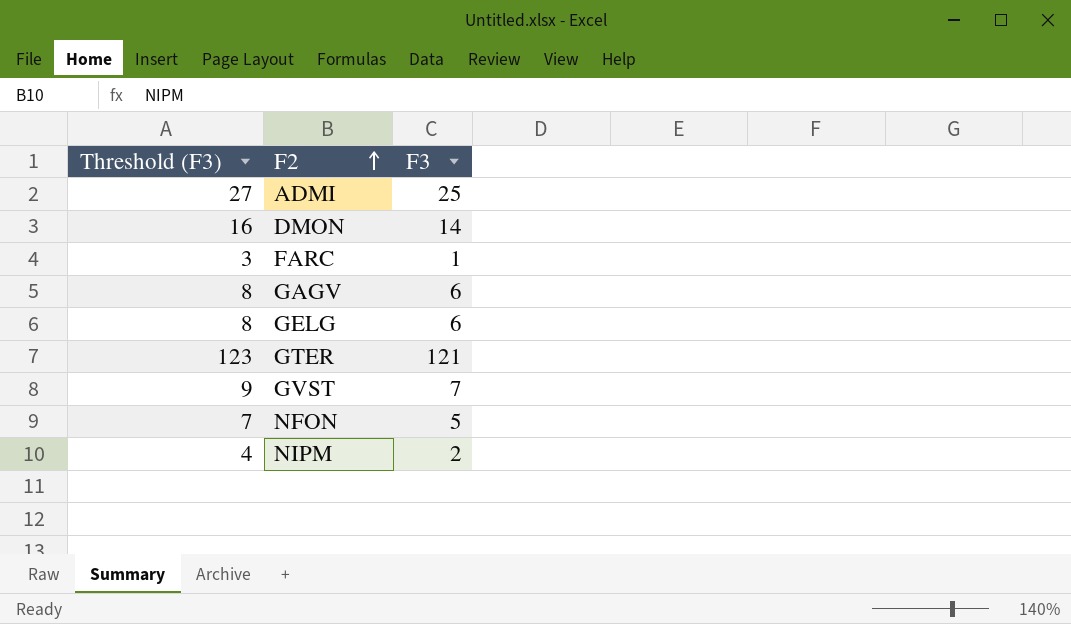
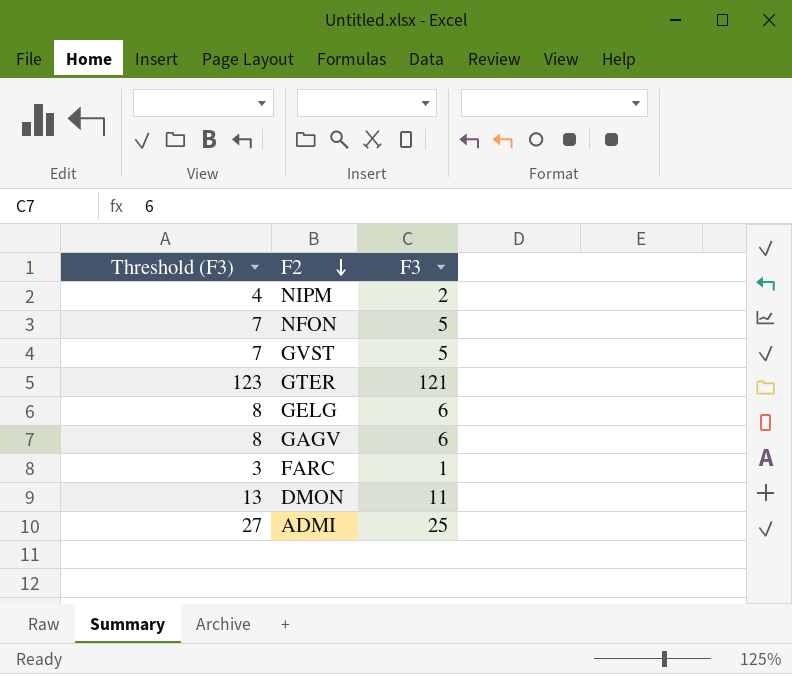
row order: F2 ascending -> F2 descending
GVST | Threshold (F3): 9 -> 7
GVST | F3: 7 -> 5
DMON | Threshold (F3): 16 -> 13
DMON | F3: 14 -> 11

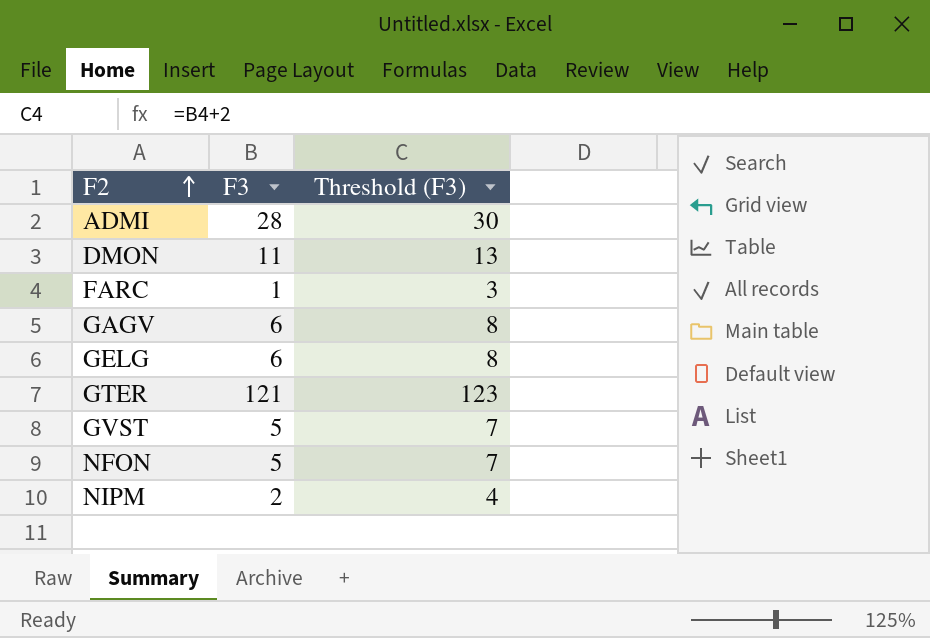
row order: F2 descending -> F2 ascending
column Threshold (F3) | position: 1 -> 3
ADMI | F3: 25 -> 28
ADMI | Threshold (F3): 27 -> 30

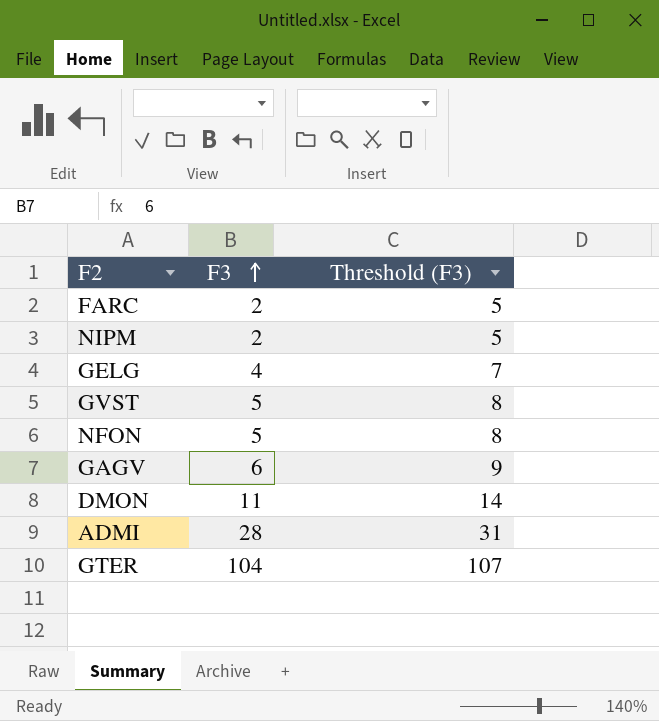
row order: F2 ascending -> F3 ascending
column Threshold (F3) | formula: [F3] + 2 -> [F3] + 3
FARC | F3: 1 -> 2
GELG | F3: 6 -> 4
GTER | F3: 121 -> 104

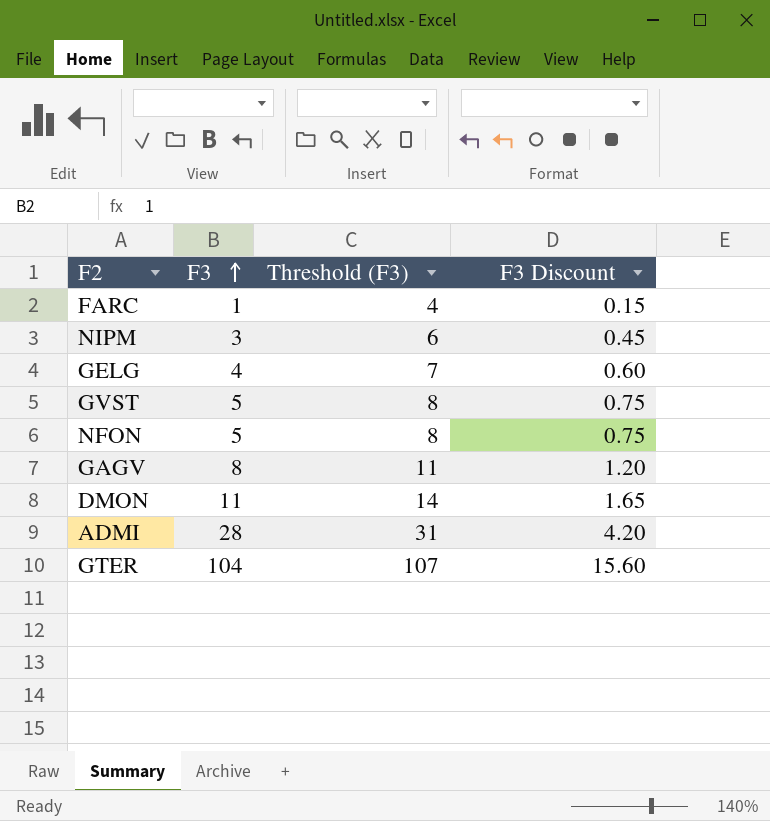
column F3 Discount | formula: none -> [F3] * 0.15
FARC | F3: 2 -> 1
FARC | Threshold (F3): 5 -> 4
NIPM | F3: 2 -> 3
NIPM | Threshold (F3): 5 -> 6
GAGV | F3: 6 -> 8
GAGV | Threshold (F3): 9 -> 11

